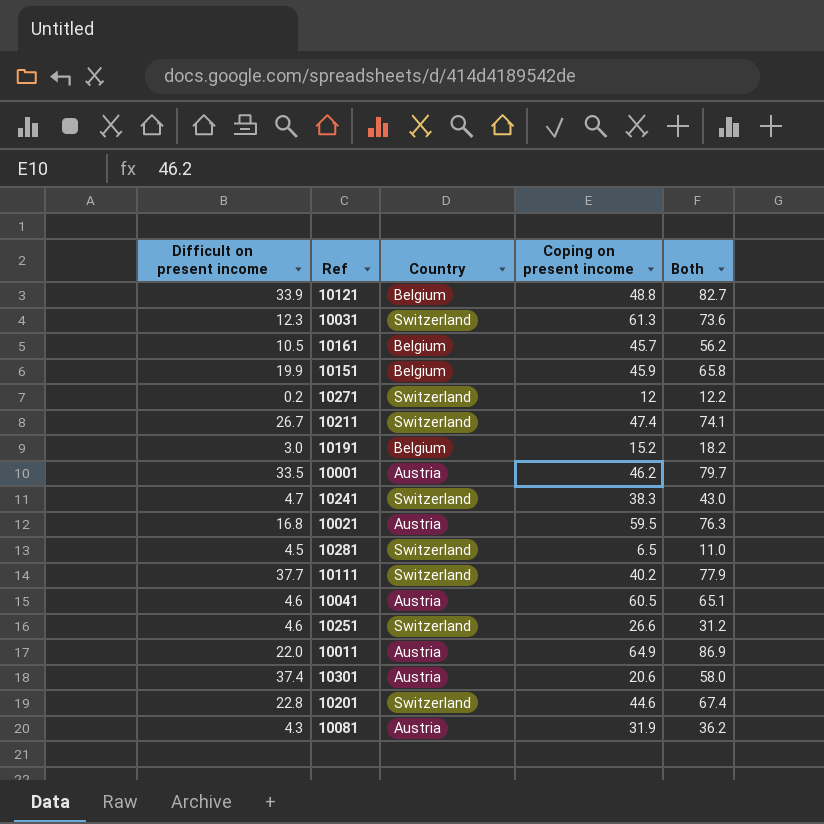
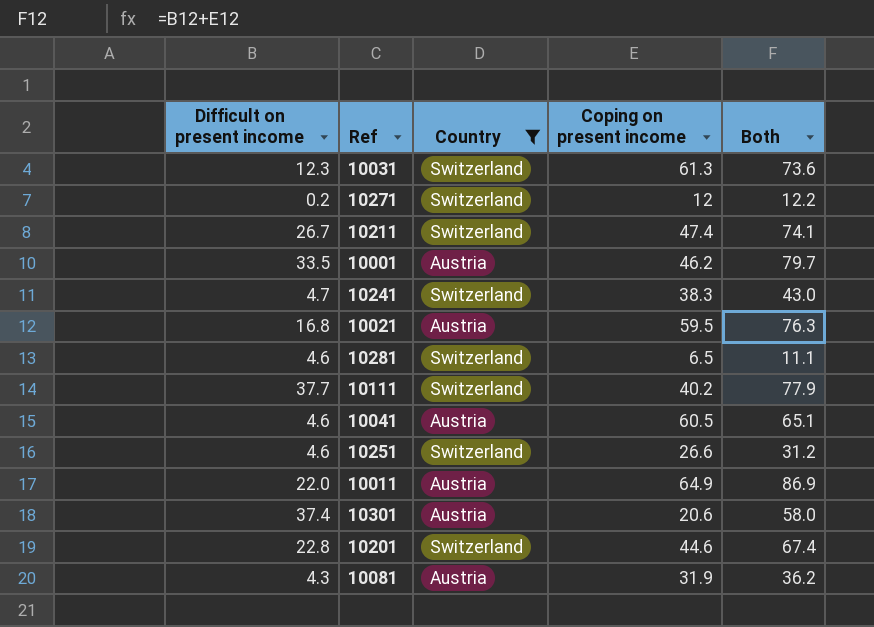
filter: none -> Country != Belgium
10281 | Difficult on present income: 4.5 -> 4.6
10281 | Both: 11.0 -> 11.1

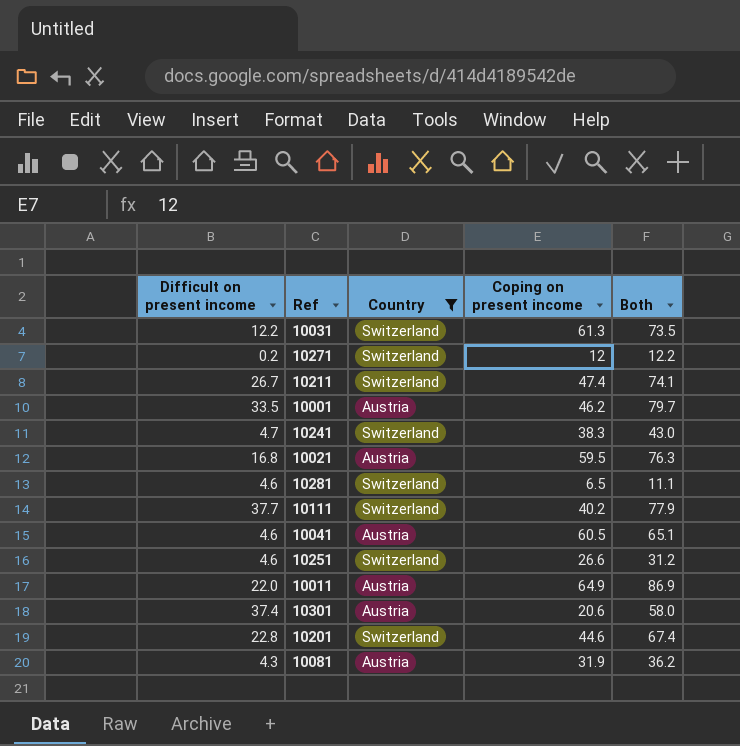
10031 | Difficult on present income: 12.3 -> 12.2
10031 | Both: 73.6 -> 73.5

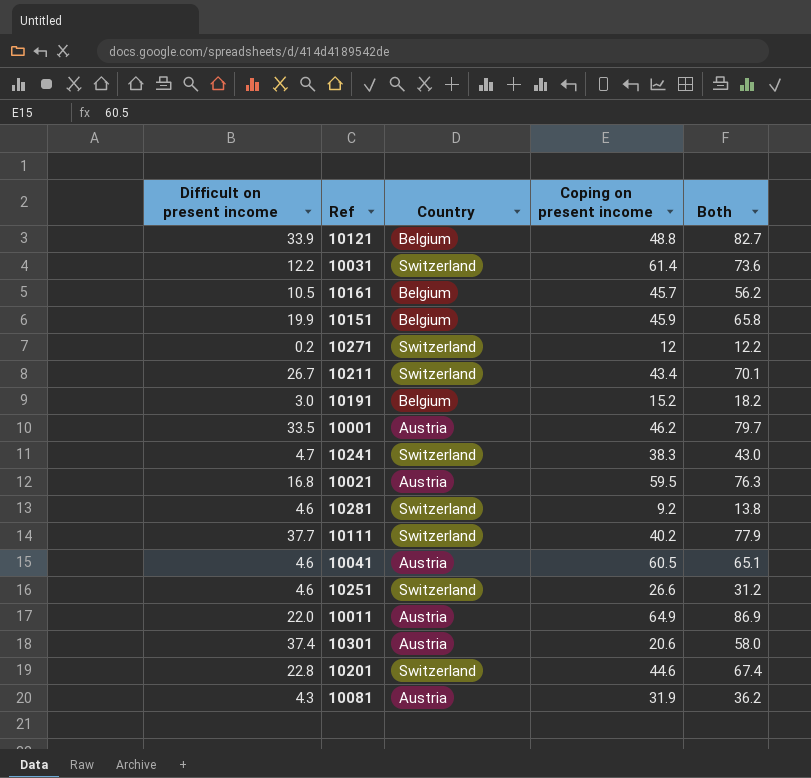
filter: Country != Belgium -> none
10031 | Coping on present income: 61.3 -> 61.4
10031 | Both: 73.5 -> 73.6
10211 | Coping on present income: 47.4 -> 43.4
10211 | Both: 74.1 -> 70.1
10281 | Coping on present income: 6.5 -> 9.2
10281 | Both: 11.1 -> 13.8

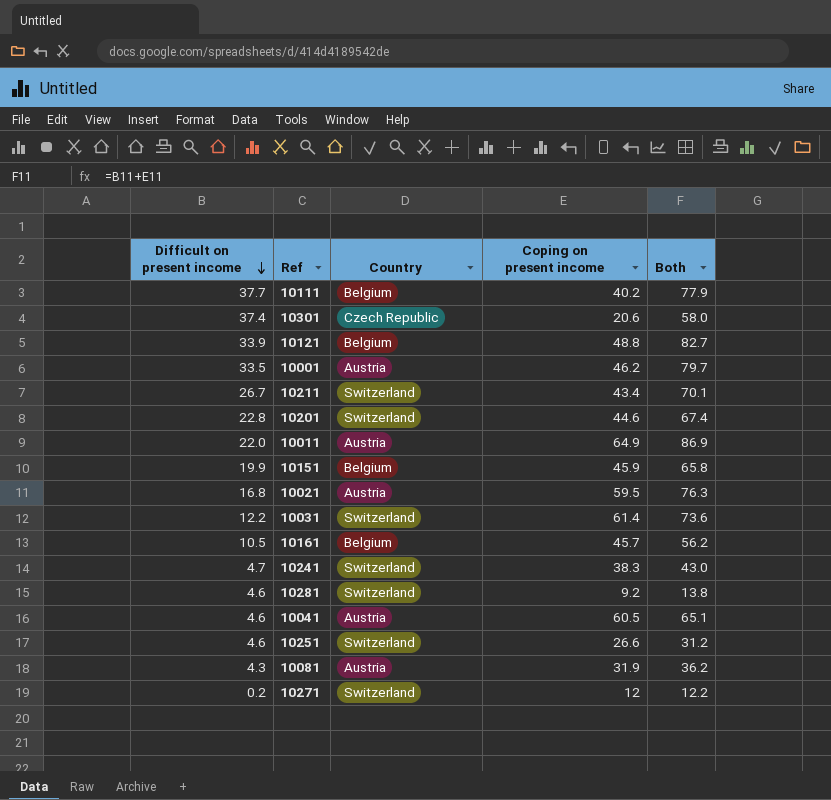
row order: none -> Difficult on present income descending
row 10191: 3.0 | Belgium | 15.2 | 18.2 -> none
10111 | Country: Switzerland -> Belgium
10301 | Country: Austria -> Czech Republic

